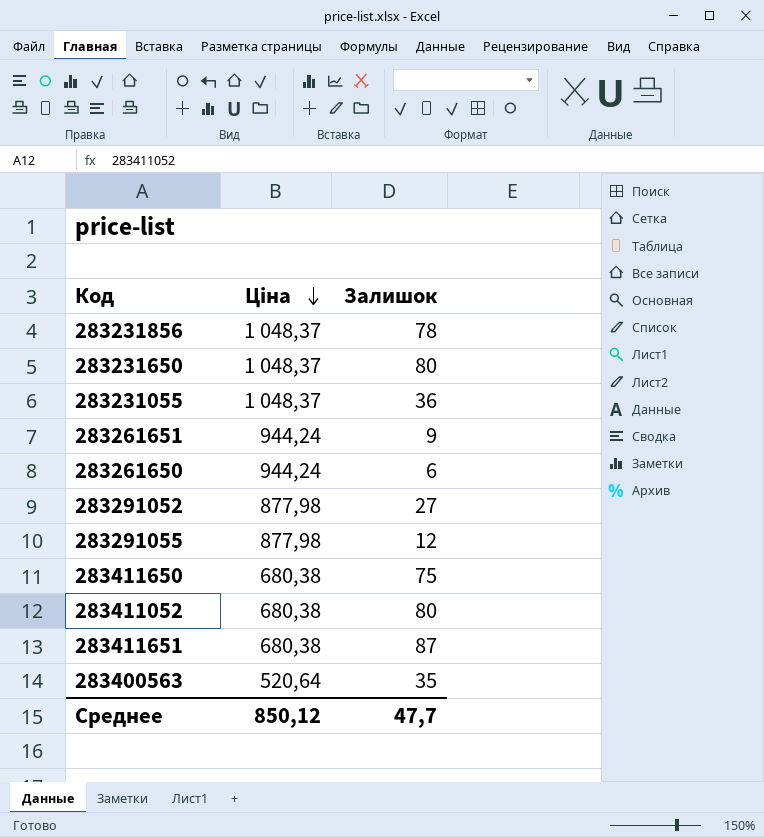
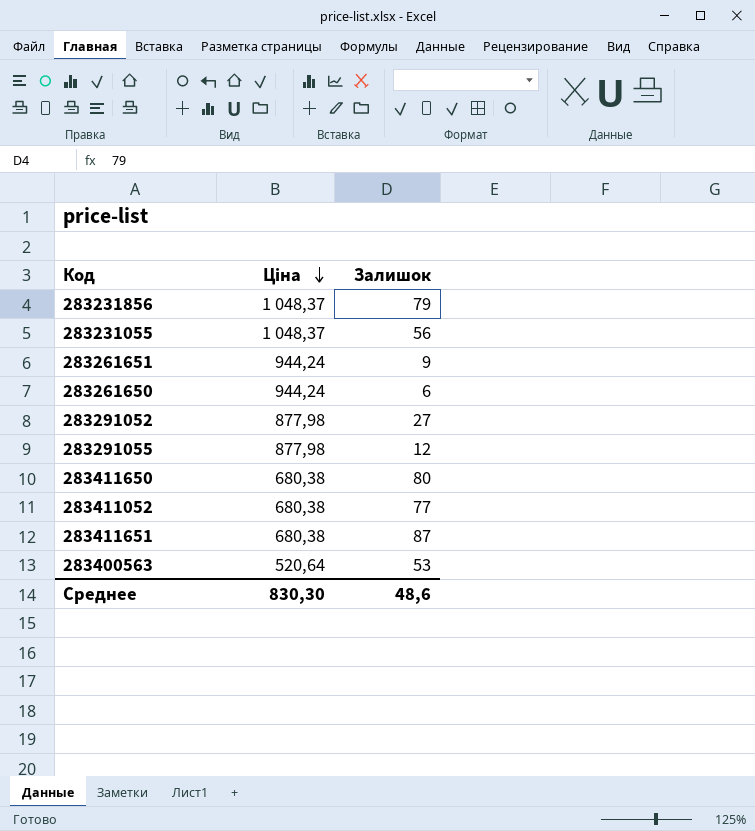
row 283231650: 1 048,37 | 80 -> none
283231856 | Залишок: 78 -> 79
283231055 | Залишок: 36 -> 56
283411650 | Залишок: 75 -> 80
283411052 | Залишок: 80 -> 77
283400563 | Залишок: 35 -> 53
Среднее | Ціна: 850,12 -> 830,30
Среднее | Залишок: 47,7 -> 48,6

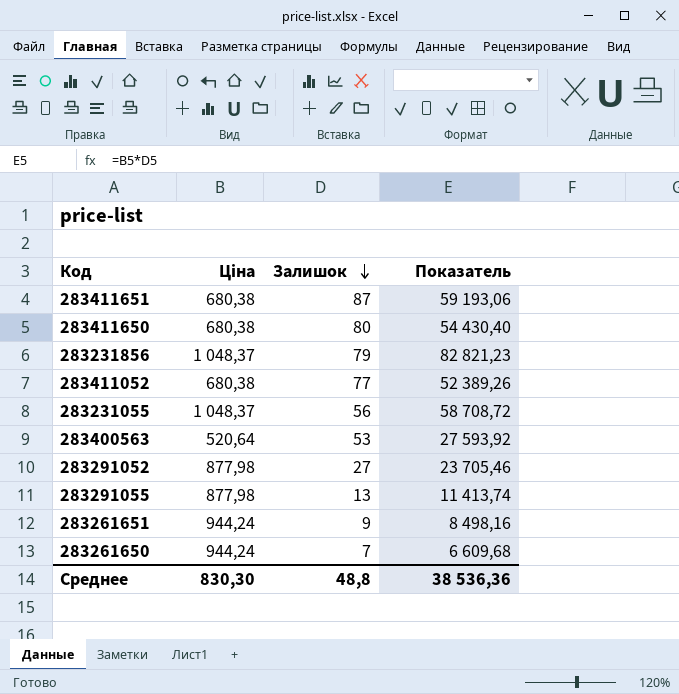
row order: Ціна descending -> Залишок descending
column Показатель | formula: none -> [Ціна] * [Залишок]
283291055 | Залишок: 12 -> 13
283261650 | Залишок: 6 -> 7
Среднее | Залишок: 48,6 -> 48,8

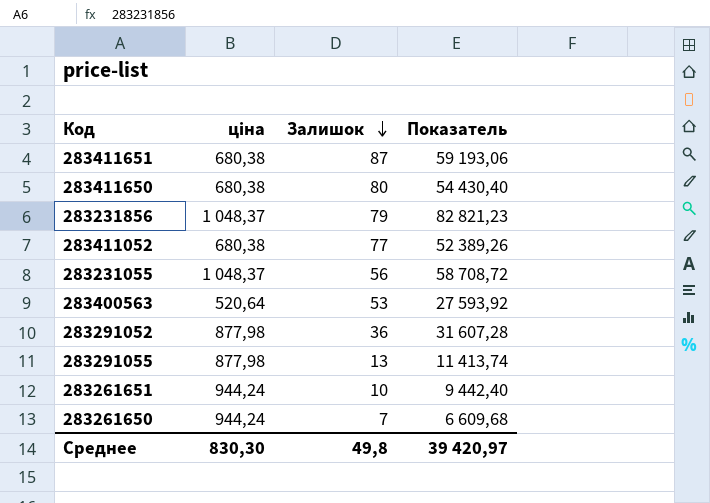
column name: Ціна -> ціна
283291052 | Залишок: 27 -> 36
283291052 | Показатель: 23 705,46 -> 31 607,28
283261651 | Залишок: 9 -> 10
283261651 | Показатель: 8 498,16 -> 9 442,40
Среднее | Залишок: 48,8 -> 49,8
Среднее | Показатель: 38 536,36 -> 39 420,97

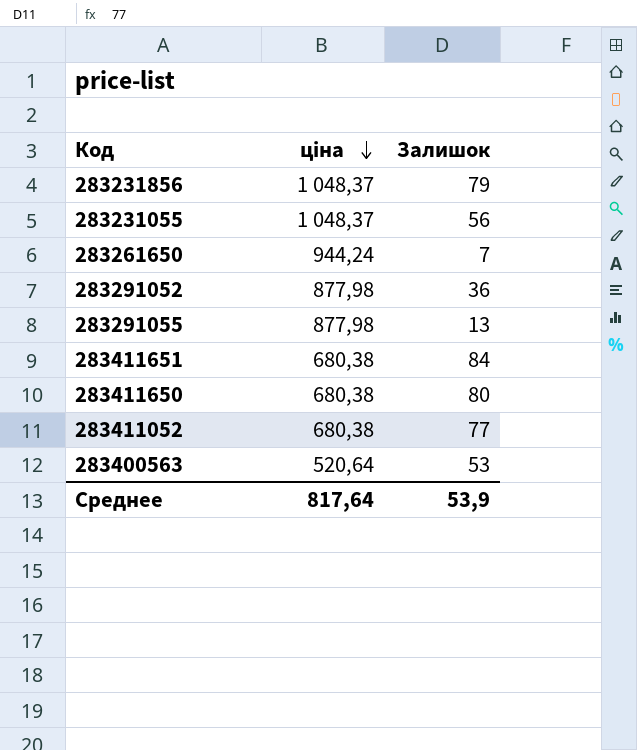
row order: Залишок descending -> ціна descending
column Показатель | formula: [ціна] * [Залишок] -> none
row 283261651: 944,24 | 10 | 9 442,40 -> none
283411651 | Залишок: 87 -> 84
Среднее | ціна: 830,30 -> 817,64
Среднее | Залишок: 49,8 -> 53,9

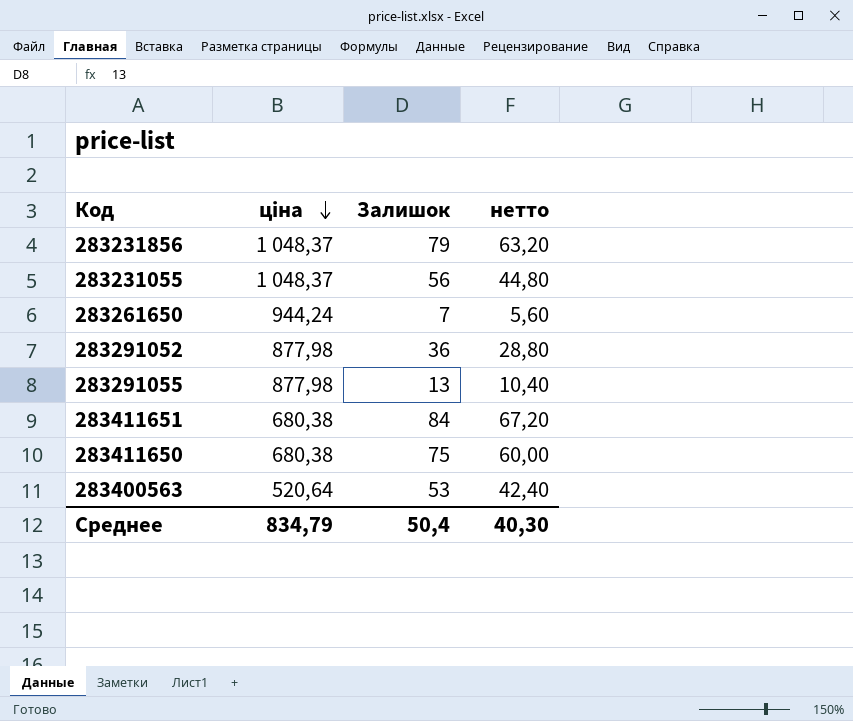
column нетто | formula: none -> [Залишок] * 0,8
row 283411052: 680,38 | 77 -> none
283411650 | Залишок: 80 -> 75
Среднее | ціна: 817,64 -> 834,79
Среднее | Залишок: 53,9 -> 50,4

